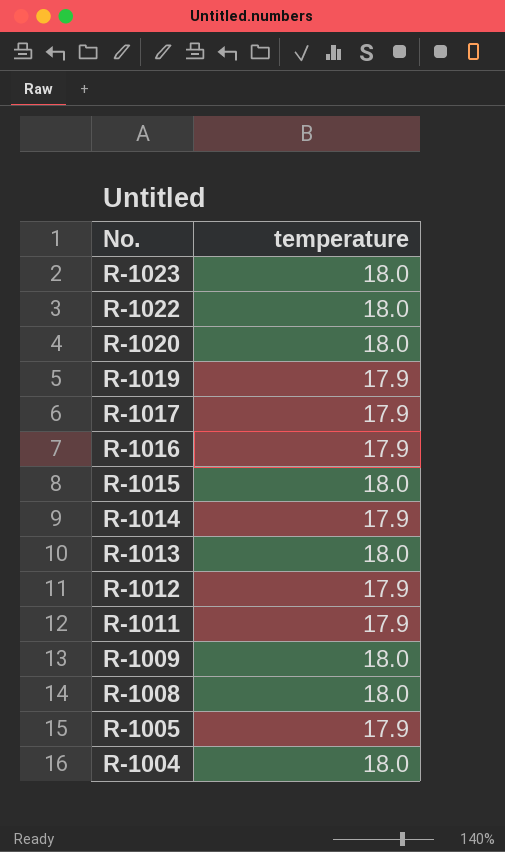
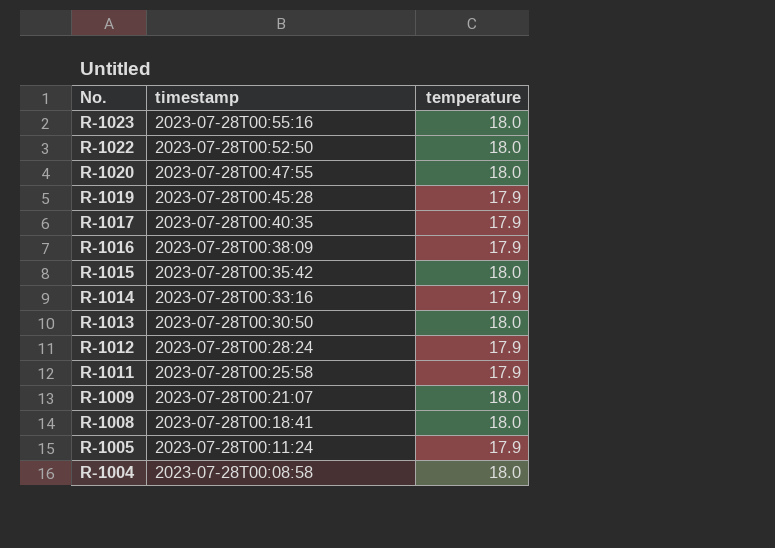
column timestamp | position: none -> 2

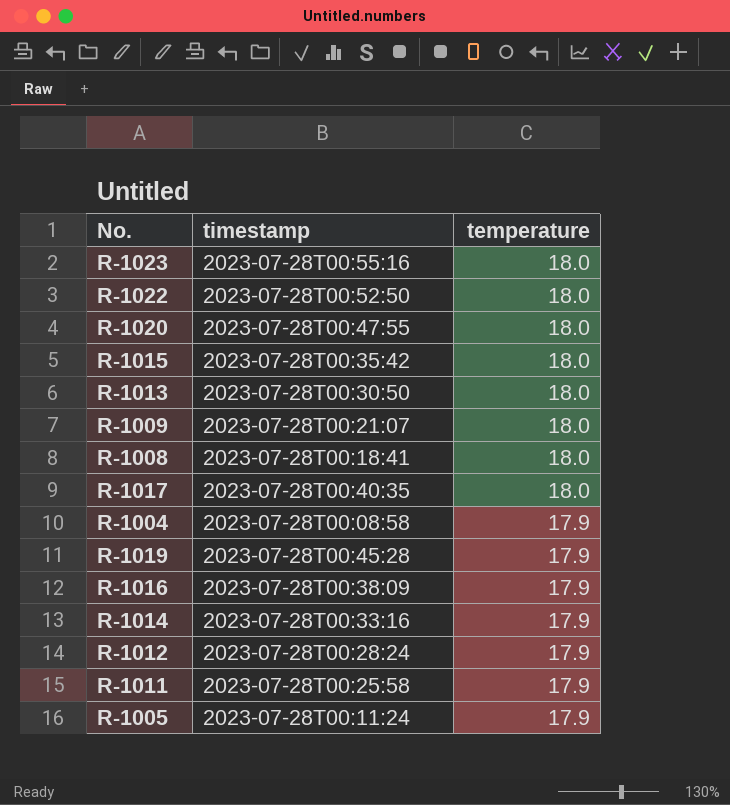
row order: No. descending -> temperature descending
R-1017 | temperature: 17.9 -> 18.0
R-1004 | temperature: 18.0 -> 17.9

